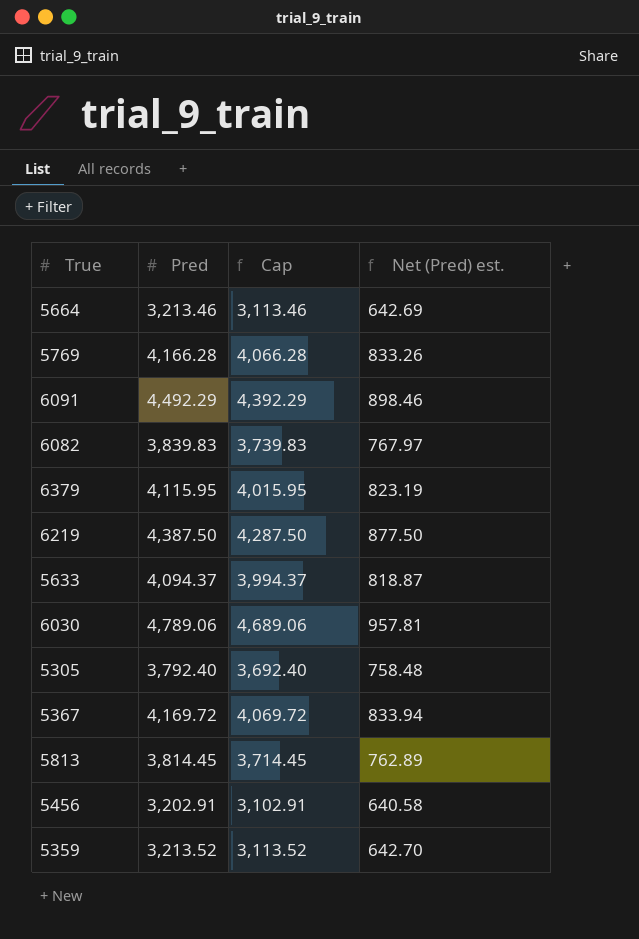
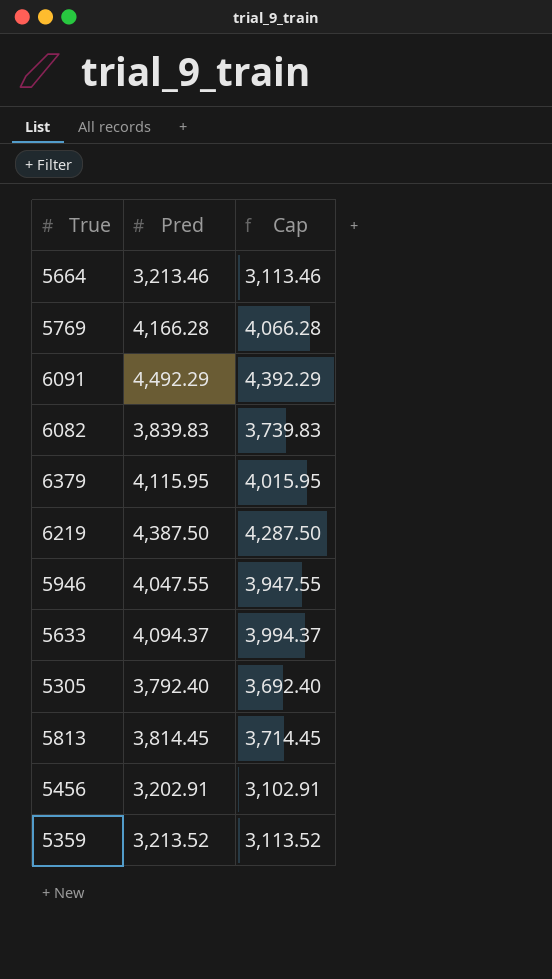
column Net (Pred) est. | formula: [Pred] * 0.2 -> none
row 6030: 4,789.06 | 4,689.06 | 957.81 -> none
row 5367: 4,169.72 | 4,069.72 | 833.94 -> none
row 5946: none -> 4,047.55 | 3,947.55

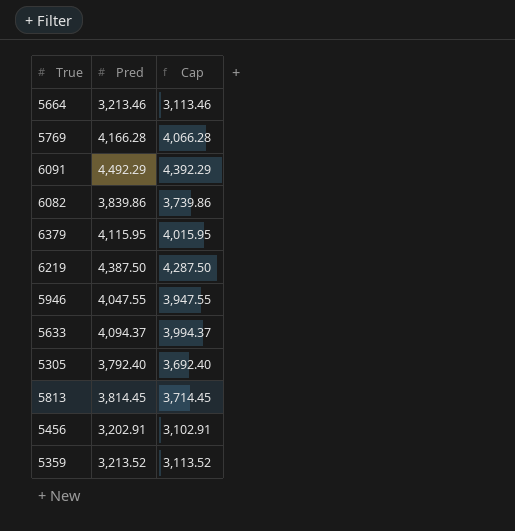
6082 | Pred: 3,839.83 -> 3,839.86
6082 | Cap: 3,739.83 -> 3,739.86

